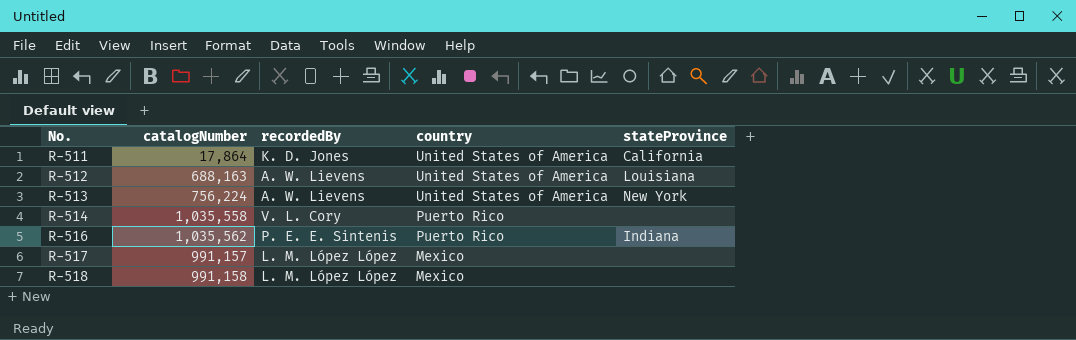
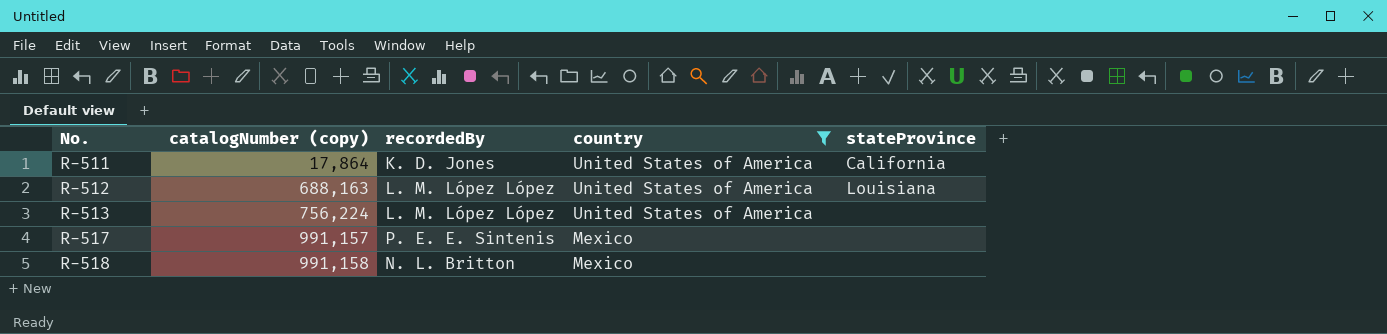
filter: none -> country != Puerto Rico
column name: catalogNumber -> catalogNumber (copy)
R-512 | recordedBy: A. W. Lievens -> L. M. López López
R-513 | recordedBy: A. W. Lievens -> L. M. López López
R-513 | stateProvince: New York -> none
R-517 | recordedBy: L. M. López López -> P. E. E. Sintenis
R-518 | recordedBy: L. M. López López -> N. L. Britton

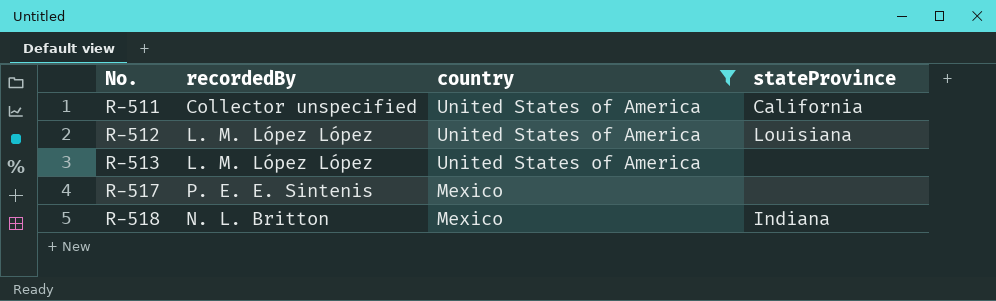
column catalogNumber (copy) | position: 2 -> none
R-511 | recordedBy: K. D. Jones -> Collector unspecified
R-518 | stateProvince: none -> Indiana

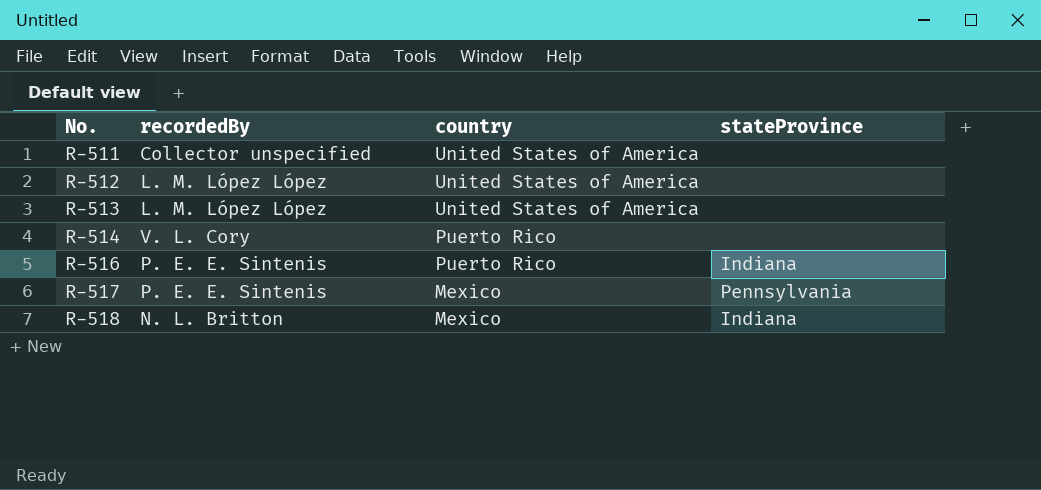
filter: country != Puerto Rico -> none
R-511 | stateProvince: California -> none
R-512 | stateProvince: Louisiana -> none
R-517 | stateProvince: none -> Pennsylvania

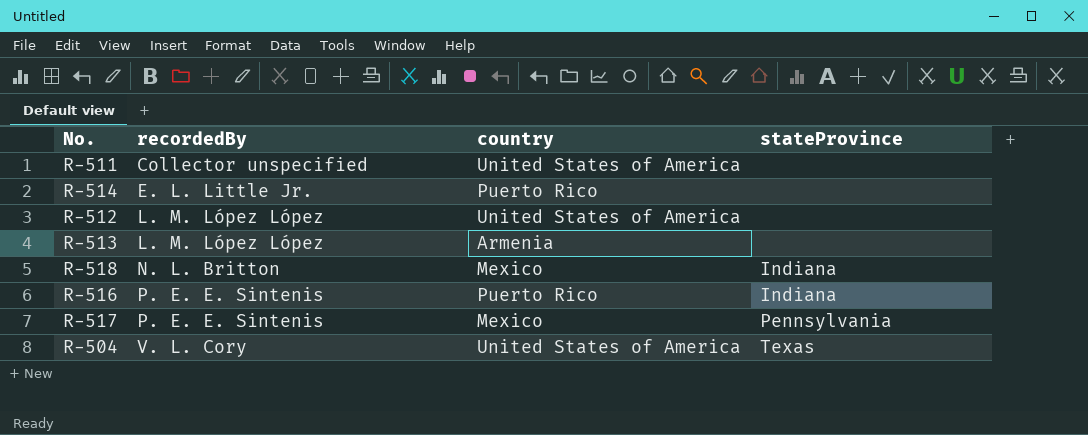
row order: No. ascending -> recordedBy ascending
R-514 | recordedBy: V. L. Cory -> E. L. Little Jr.
R-513 | country: United States of America -> Armenia
row R-504: none -> V. L. Cory | United States of America | Texas

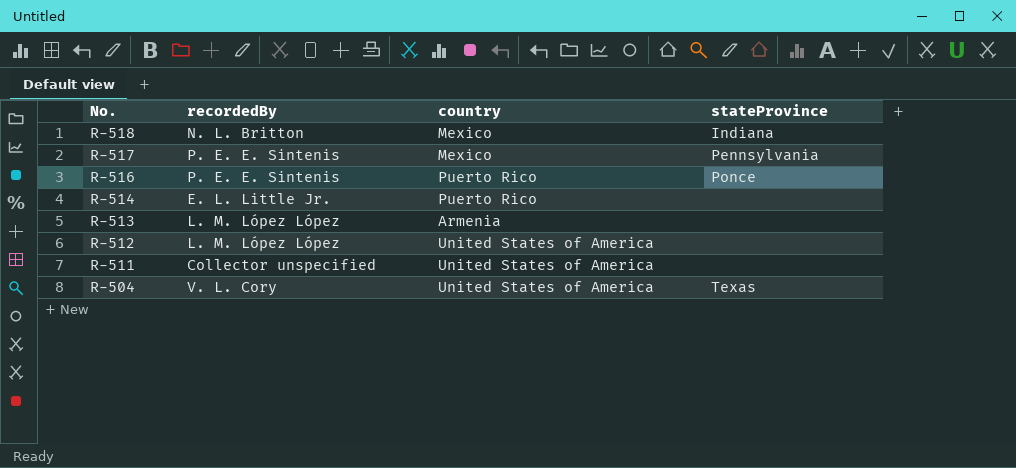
row order: recordedBy ascending -> No. descending
R-516 | stateProvince: Indiana -> Ponce

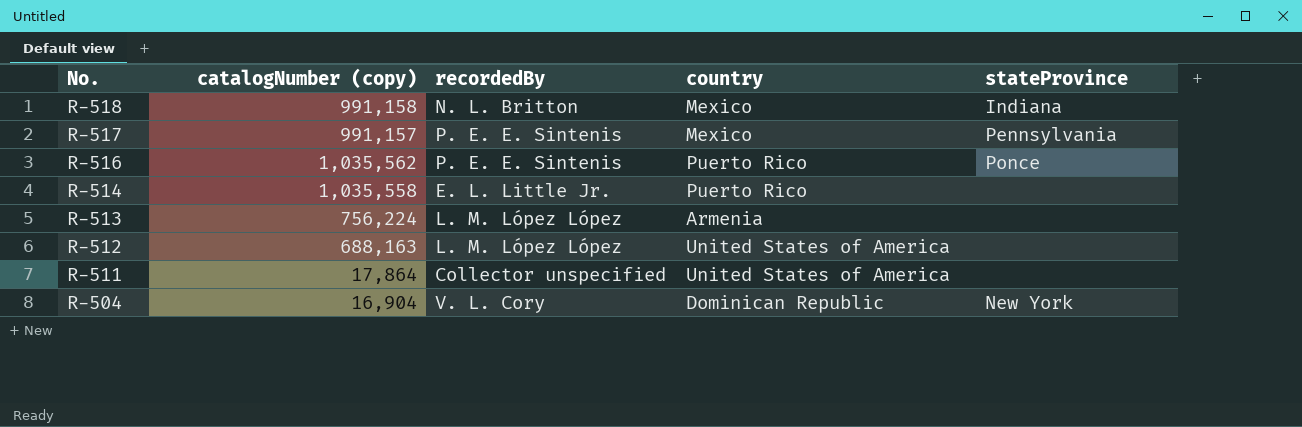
column catalogNumber (copy) | position: none -> 2
R-504 | country: United States of America -> Dominican Republic
R-504 | stateProvince: Texas -> New York

